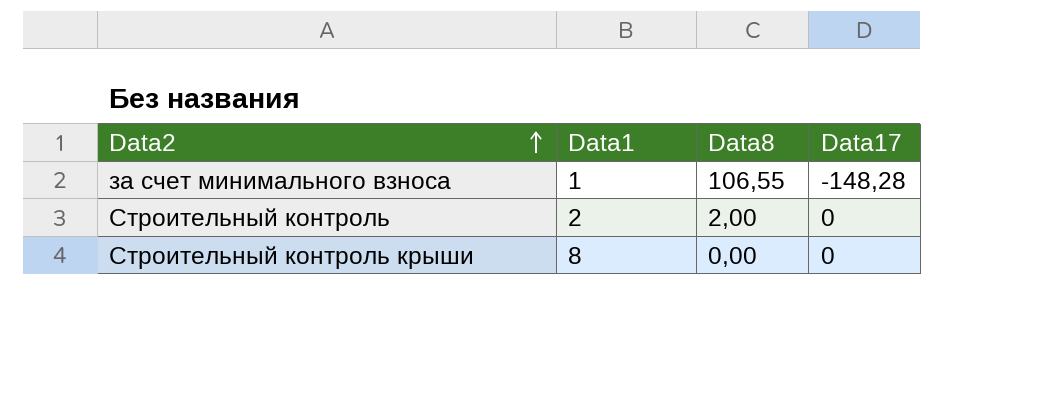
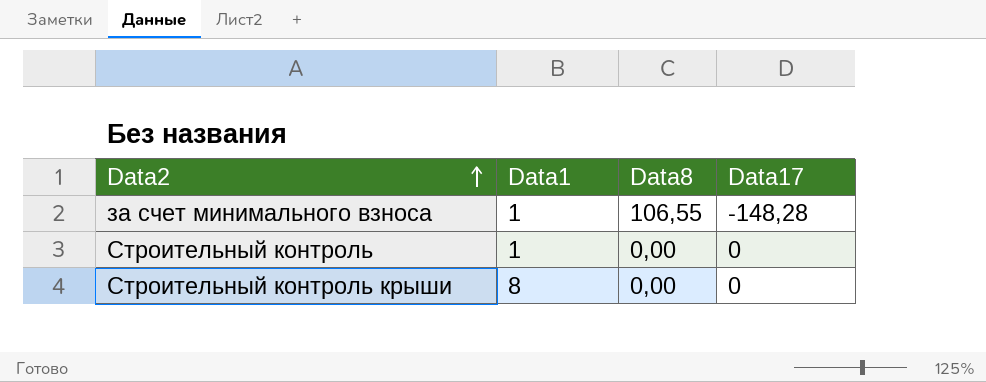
Строительный контроль | Data1: 2 -> 1
Строительный контроль | Data8: 2,00 -> 0,00

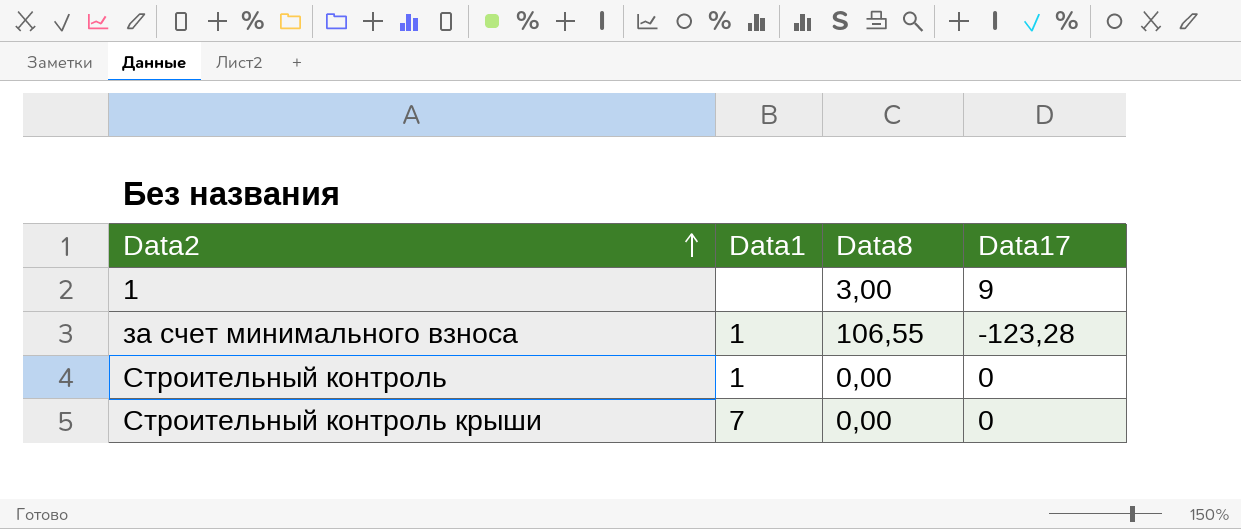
row 1: none -> none | 3,00 | 9
за счет минимального взноса | Data17: -148,28 -> -123,28
Строительный контроль крыши | Data1: 8 -> 7

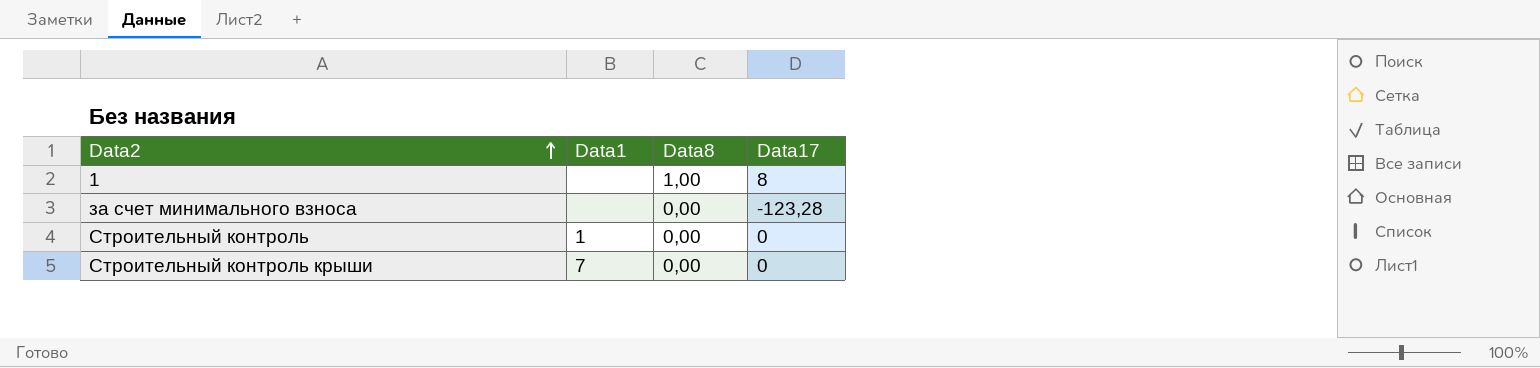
1 | Data8: 3,00 -> 1,00
1 | Data17: 9 -> 8
за счет минимального взноса | Data1: 1 -> none
за счет минимального взноса | Data8: 106,55 -> 0,00

